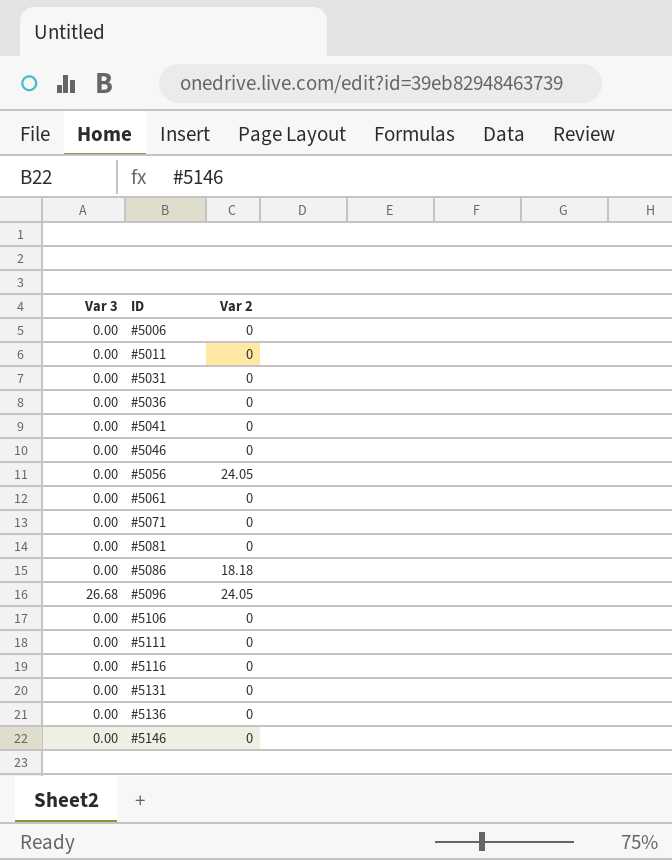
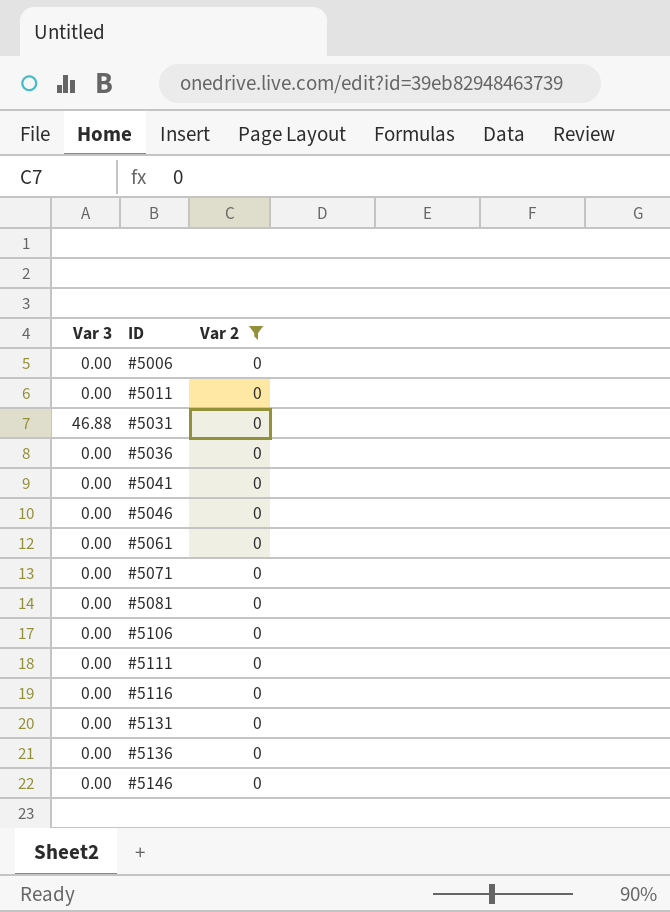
filter: none -> Var 2 = 0
#5031 | Var 3: 0.00 -> 46.88

